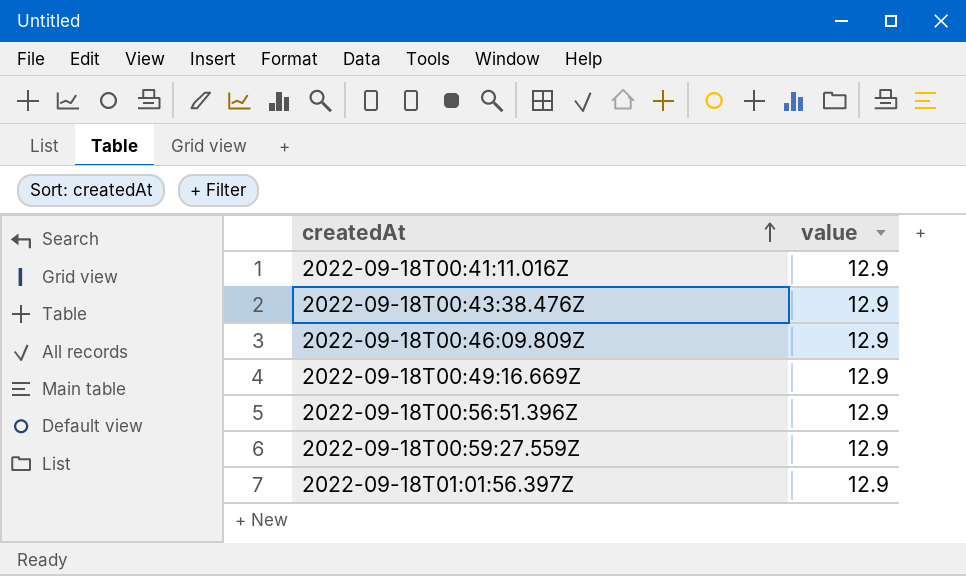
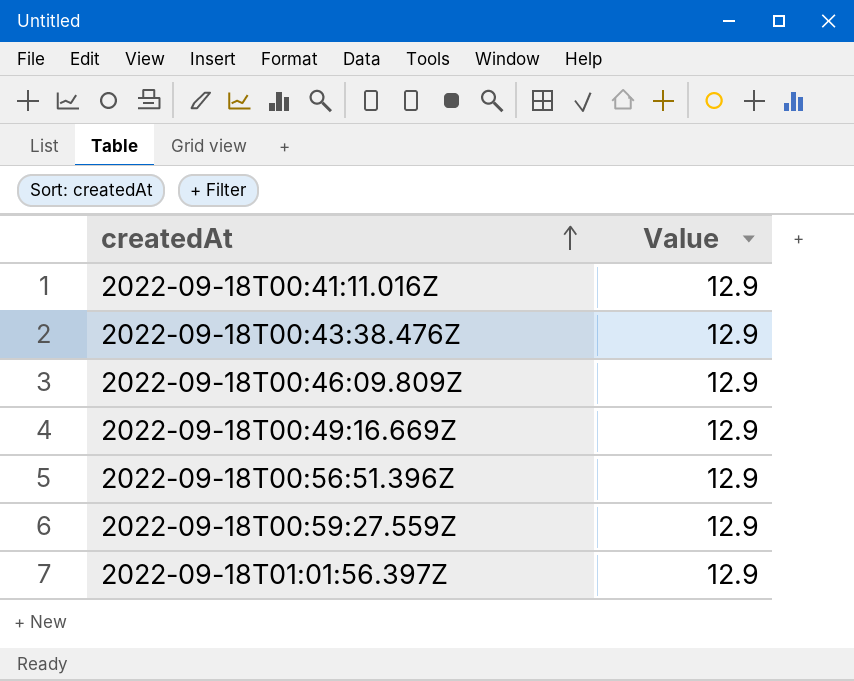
column name: value -> Value

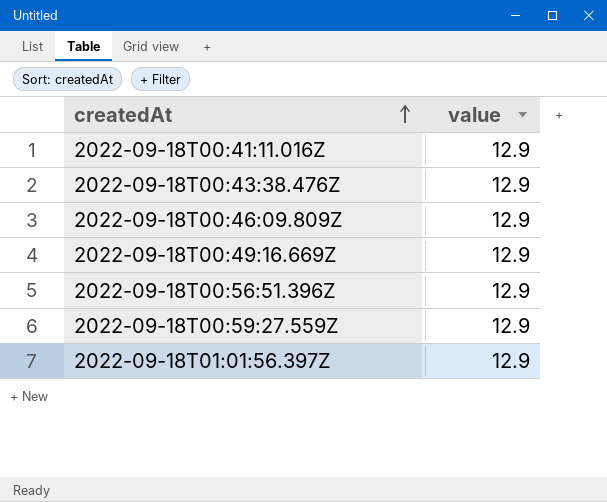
column name: Value -> value

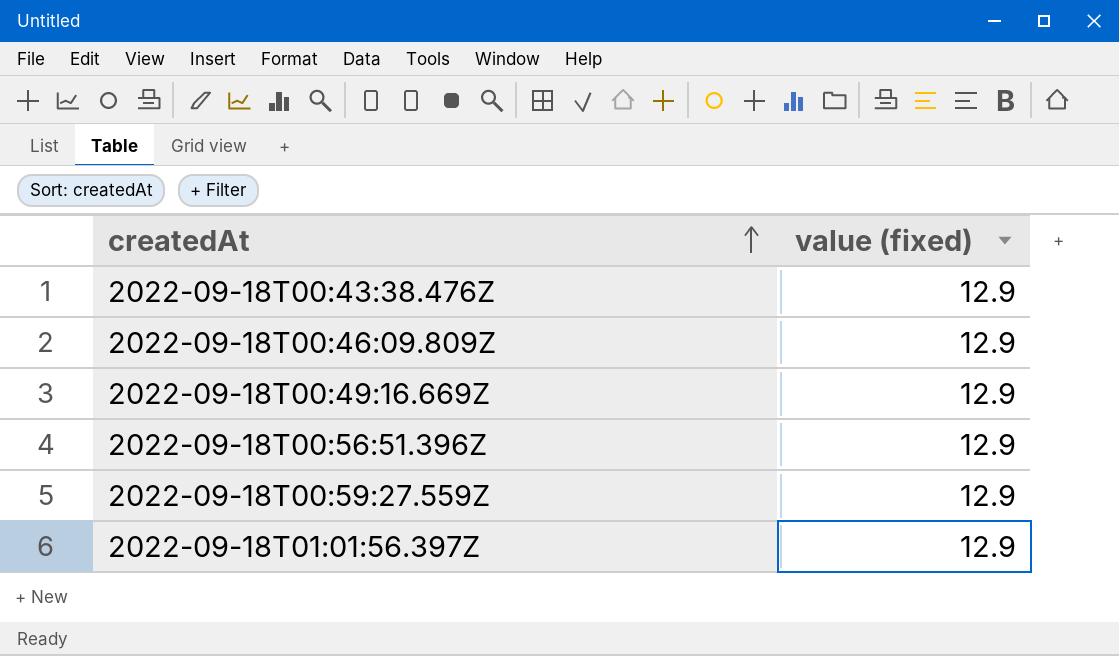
column name: value -> value (fixed)
row 2022-09-18T00:41:11.016Z: 12.9 -> none

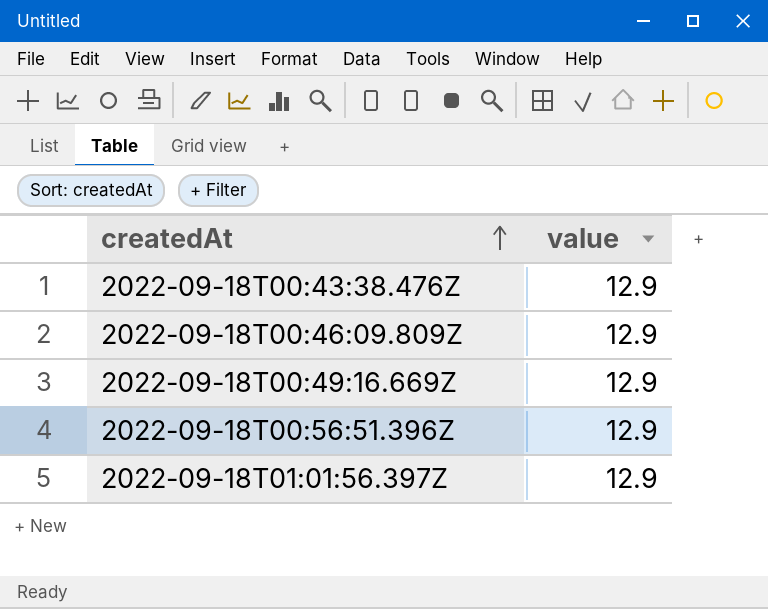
column name: value (fixed) -> value
row 2022-09-18T00:59:27.559Z: 12.9 -> none

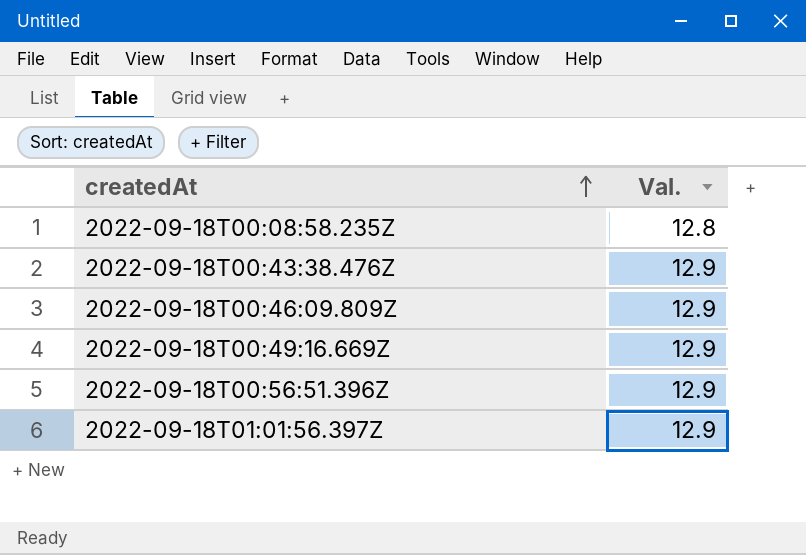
column name: value -> Val.
row 2022-09-18T00:08:58.235Z: none -> 12.8

